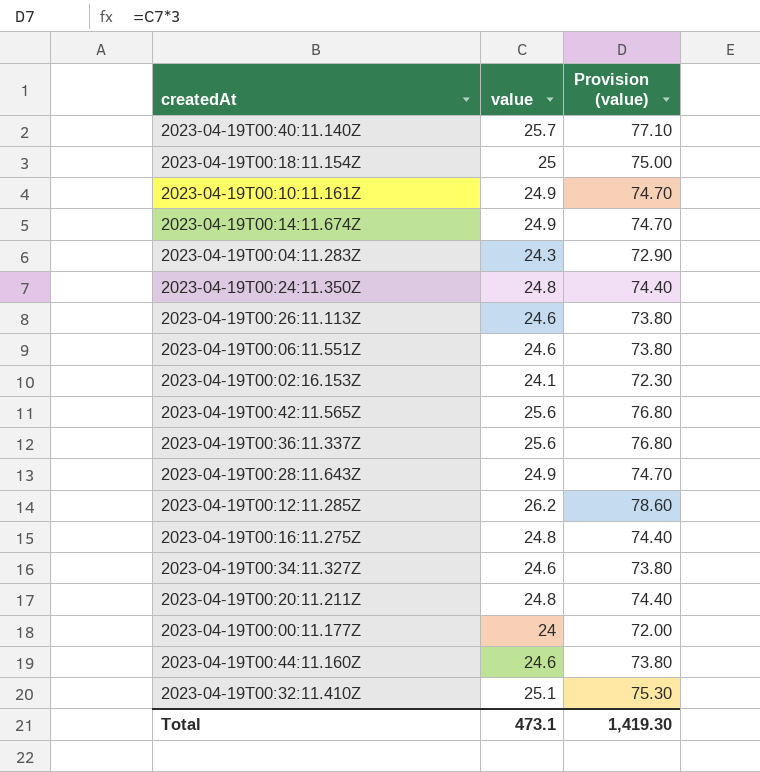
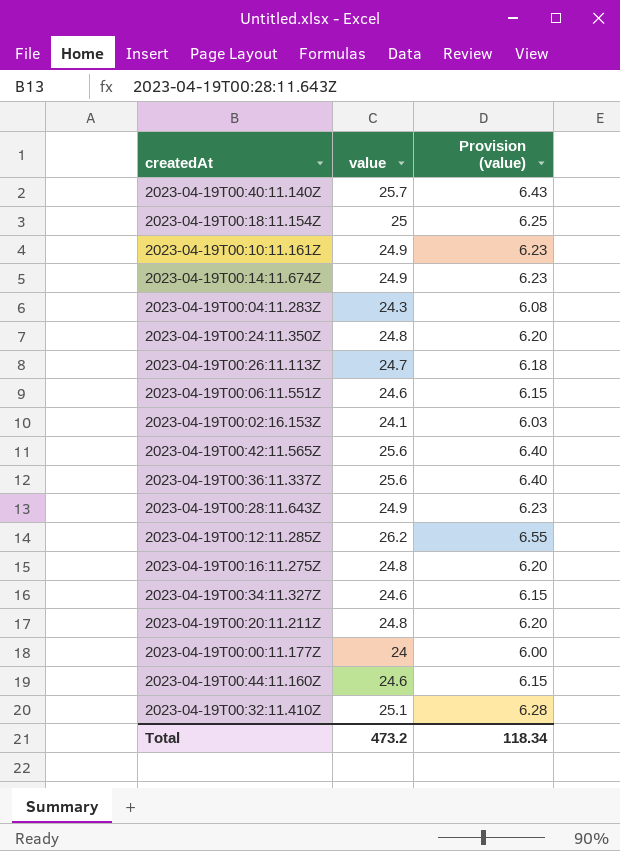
column Provision (value) | formula: [value] * 3 -> [value] * 0.25
2023-04-19T00:26:11.113Z | value: 24.6 -> 24.7
Total | value: 473.1 -> 473.2
Total | Provision (value): 1,419.30 -> 118.34

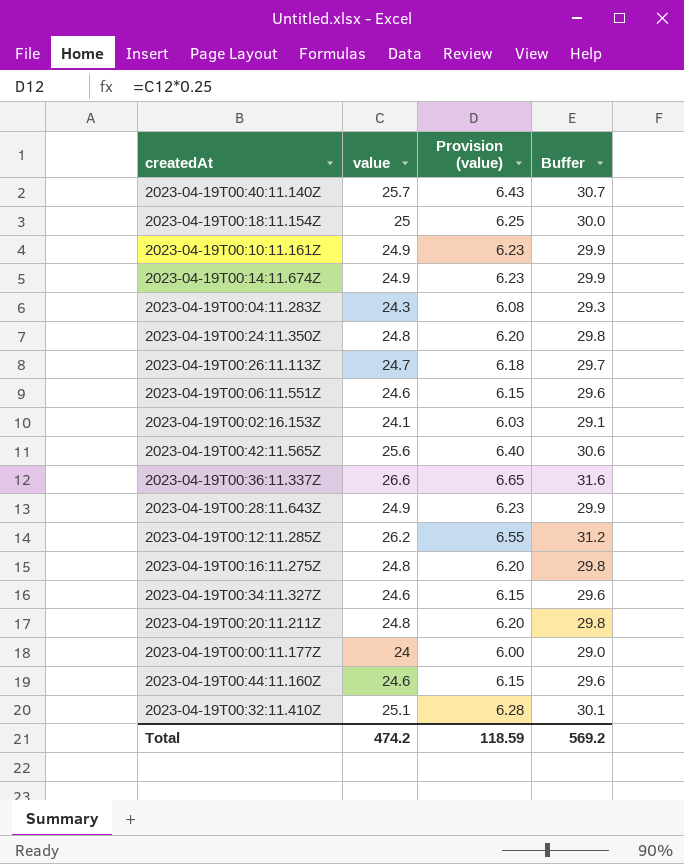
column Buffer | formula: none -> [value] + 5
2023-04-19T00:36:11.337Z | value: 25.6 -> 26.6
2023-04-19T00:36:11.337Z | Provision (value): 6.40 -> 6.65
Total | value: 473.2 -> 474.2
Total | Provision (value): 118.34 -> 118.59

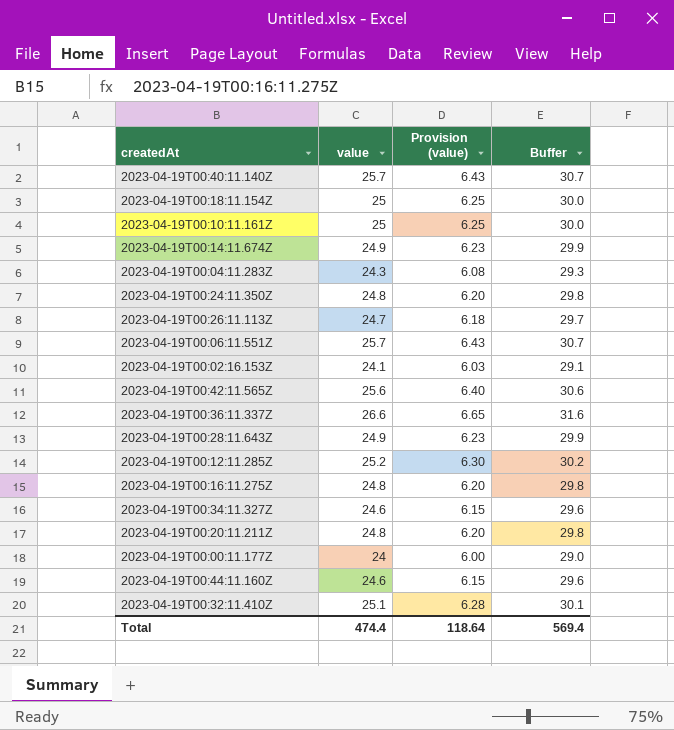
2023-04-19T00:10:11.161Z | value: 24.9 -> 25
2023-04-19T00:10:11.161Z | Provision (value): 6.23 -> 6.25
2023-04-19T00:10:11.161Z | Buffer: 29.9 -> 30.0
2023-04-19T00:06:11.551Z | value: 24.6 -> 25.7
2023-04-19T00:06:11.551Z | Provision (value): 6.15 -> 6.43
2023-04-19T00:06:11.551Z | Buffer: 29.6 -> 30.7
2023-04-19T00:12:11.285Z | value: 26.2 -> 25.2
2023-04-19T00:12:11.285Z | Provision (value): 6.55 -> 6.30
2023-04-19T00:12:11.285Z | Buffer: 31.2 -> 30.2
Total | value: 474.2 -> 474.4
Total | Provision (value): 118.59 -> 118.64
Total | Buffer: 569.2 -> 569.4

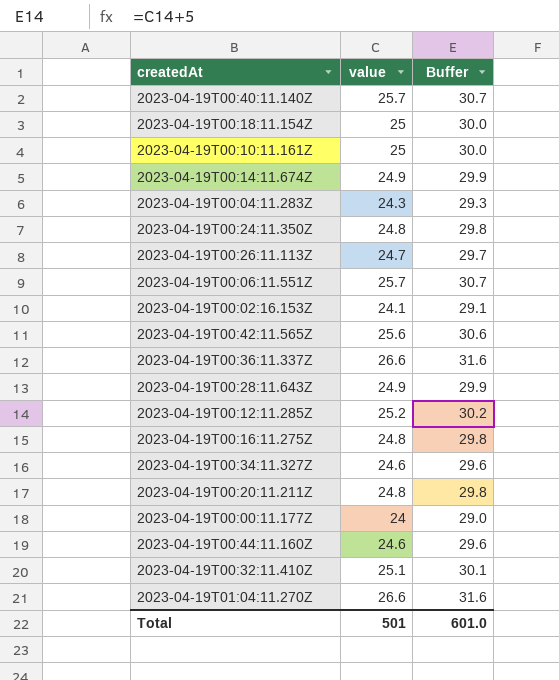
column Provision (value) | formula: [value] * 0.25 -> none
row 2023-04-19T01:04:11.270Z: none -> 26.6 | 31.6
Total | value: 474.4 -> 501
Total | Buffer: 569.4 -> 601.0

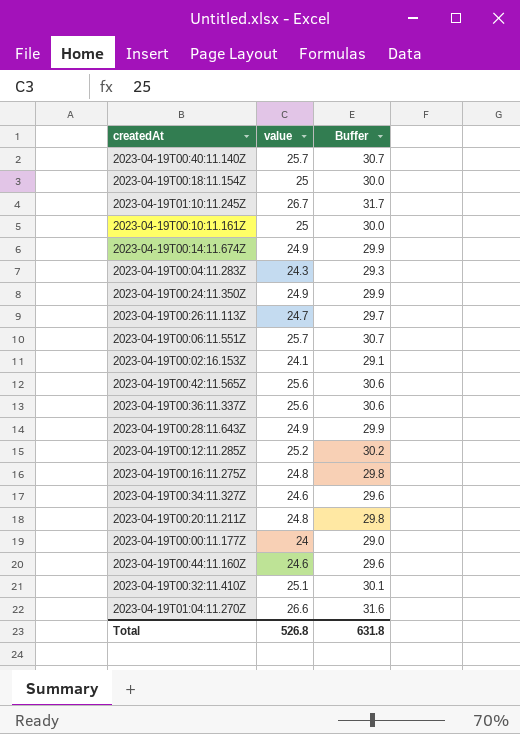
row 2023-04-19T01:10:11.245Z: none -> 26.7 | 31.7
2023-04-19T00:24:11.350Z | value: 24.8 -> 24.9
2023-04-19T00:24:11.350Z | Buffer: 29.8 -> 29.9
2023-04-19T00:36:11.337Z | value: 26.6 -> 25.6
2023-04-19T00:36:11.337Z | Buffer: 31.6 -> 30.6
Total | value: 501 -> 526.8
Total | Buffer: 601.0 -> 631.8

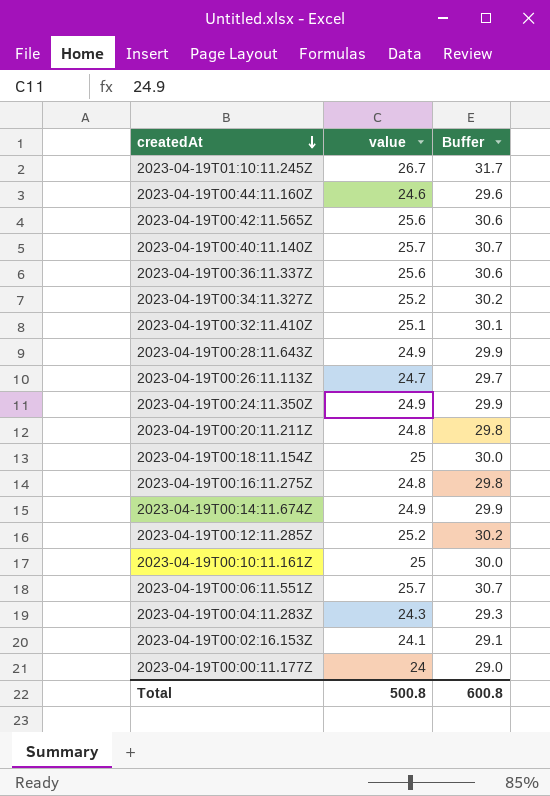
row order: none -> createdAt descending
row 2023-04-19T01:04:11.270Z: 26.6 | 31.6 -> none
2023-04-19T00:34:11.327Z | value: 24.6 -> 25.2
2023-04-19T00:34:11.327Z | Buffer: 29.6 -> 30.2
Total | value: 526.8 -> 500.8
Total | Buffer: 631.8 -> 600.8

